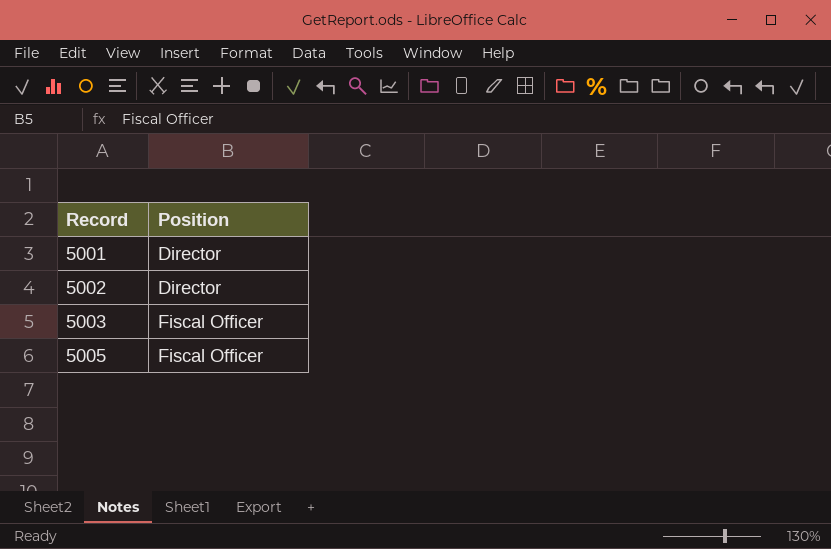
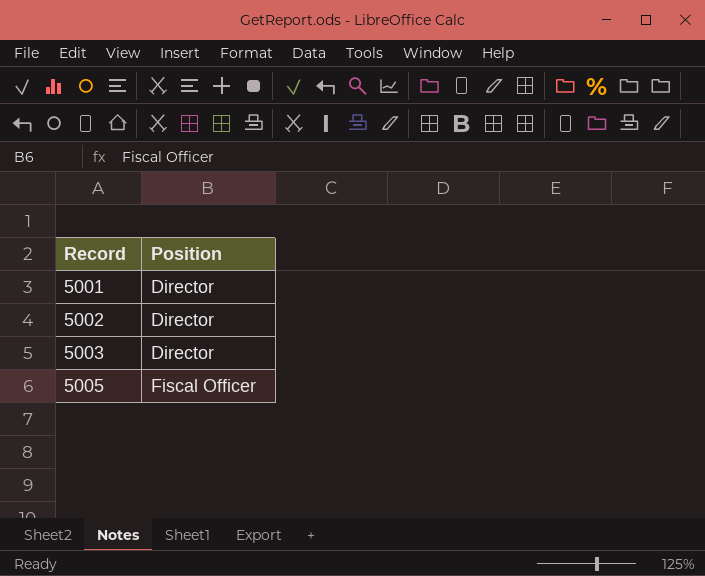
5003 | Position: Fiscal Officer -> Director

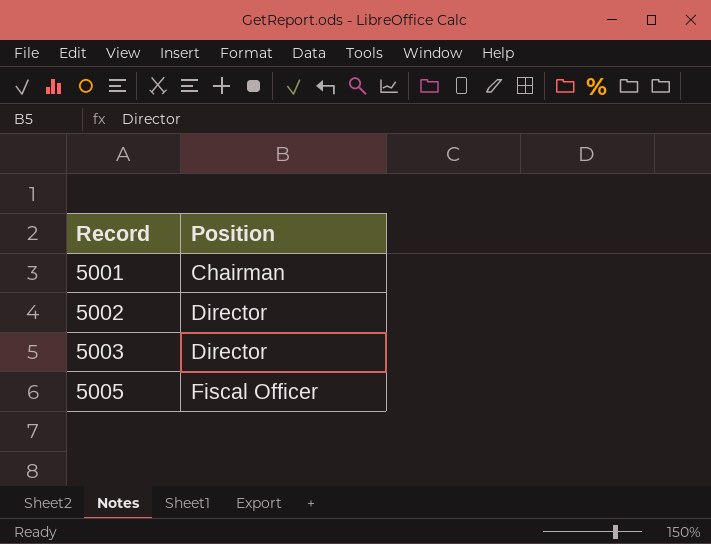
5001 | Position: Director -> Chairman

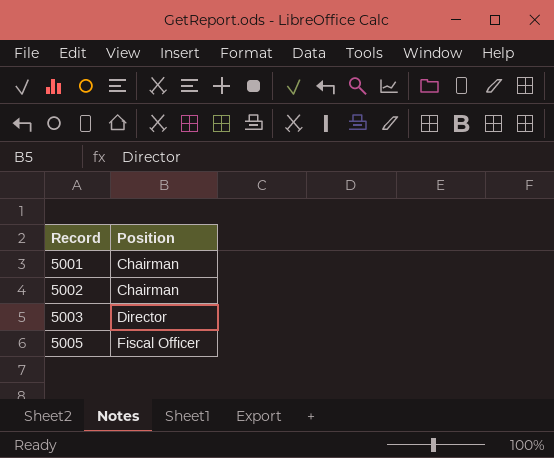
5002 | Position: Director -> Chairman

